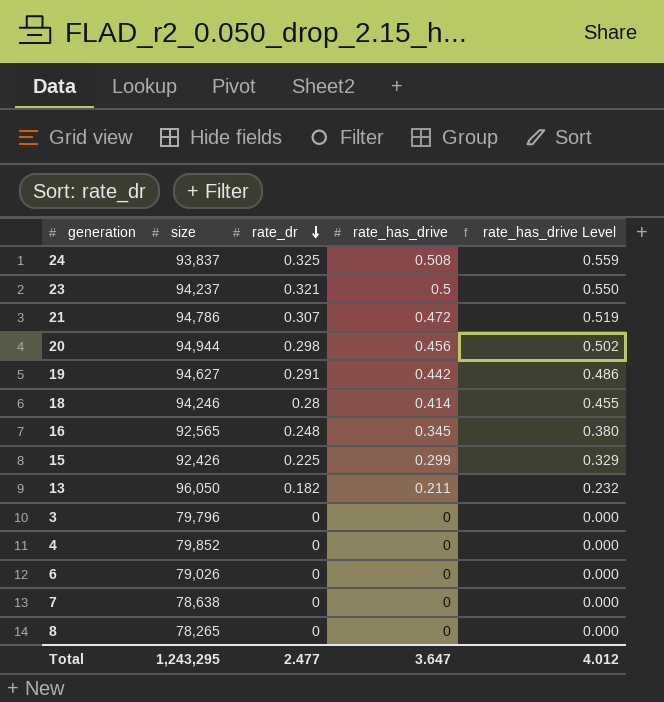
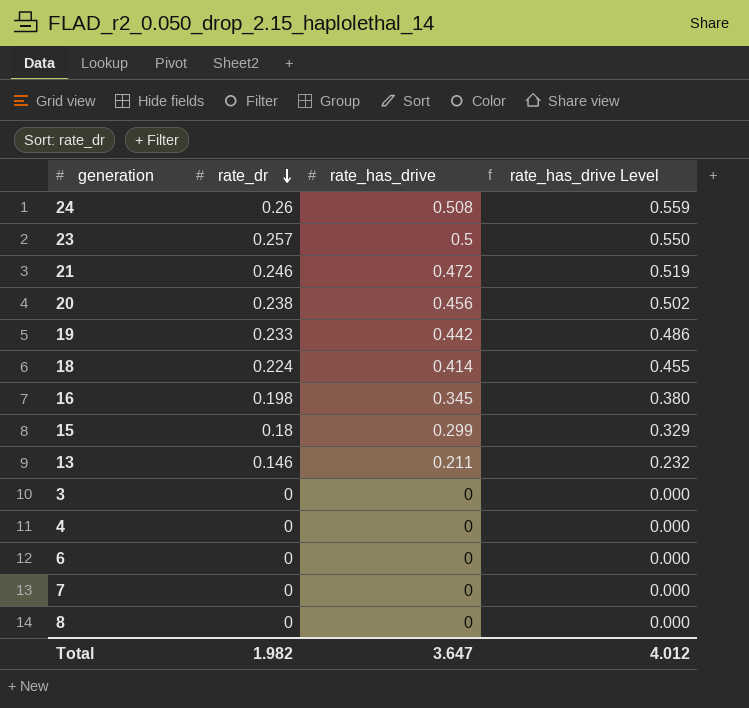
column size | position: 2 -> none
24 | rate_dr: 0.325 -> 0.26
23 | rate_dr: 0.321 -> 0.257
21 | rate_dr: 0.307 -> 0.246
20 | rate_dr: 0.298 -> 0.238
19 | rate_dr: 0.291 -> 0.233
18 | rate_dr: 0.28 -> 0.224
16 | rate_dr: 0.248 -> 0.198
15 | rate_dr: 0.225 -> 0.18
13 | rate_dr: 0.182 -> 0.146
Total | rate_dr: 2.477 -> 1.982

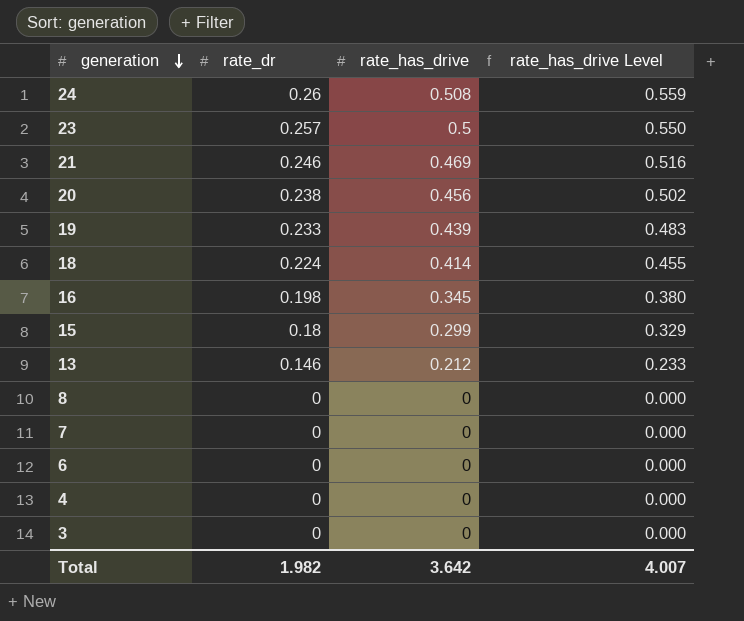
row order: rate_dr descending -> generation descending
21 | rate_has_drive: 0.472 -> 0.469
21 | rate_has_drive Level: 0.519 -> 0.516
19 | rate_has_drive: 0.442 -> 0.439
19 | rate_has_drive Level: 0.486 -> 0.483
13 | rate_has_drive: 0.211 -> 0.212
13 | rate_has_drive Level: 0.232 -> 0.233
Total | rate_has_drive: 3.647 -> 3.642
Total | rate_has_drive Level: 4.012 -> 4.007

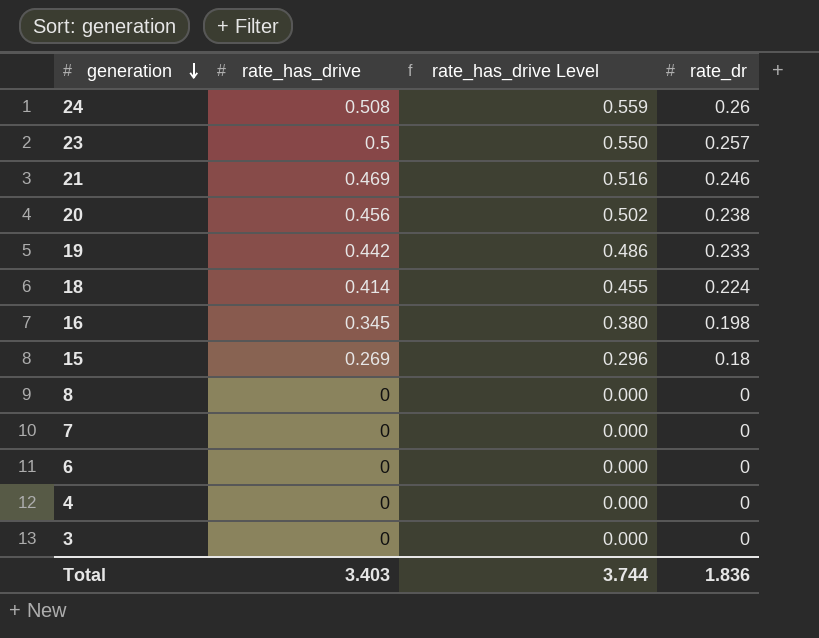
column rate_dr | position: 2 -> 4
row 13: 0.146 | 0.212 | 0.233 -> none
19 | rate_has_drive: 0.439 -> 0.442
19 | rate_has_drive Level: 0.483 -> 0.486
15 | rate_has_drive: 0.299 -> 0.269
15 | rate_has_drive Level: 0.329 -> 0.296
Total | rate_has_drive: 3.642 -> 3.403
Total | rate_has_drive Level: 4.007 -> 3.744
Total | rate_dr: 1.982 -> 1.836

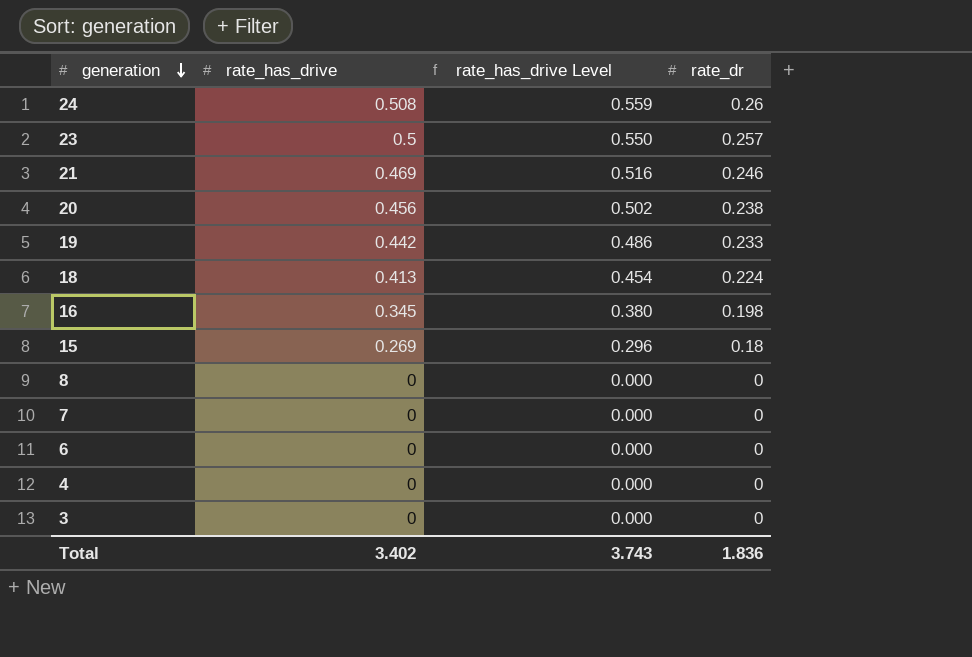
18 | rate_has_drive: 0.414 -> 0.413
18 | rate_has_drive Level: 0.455 -> 0.454
Total | rate_has_drive: 3.403 -> 3.402
Total | rate_has_drive Level: 3.744 -> 3.743

